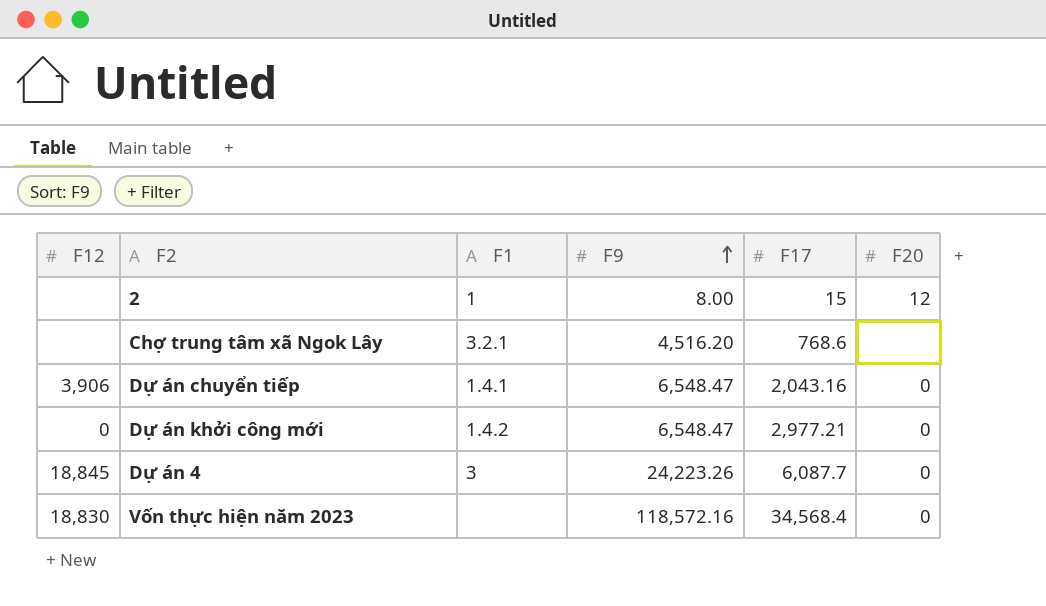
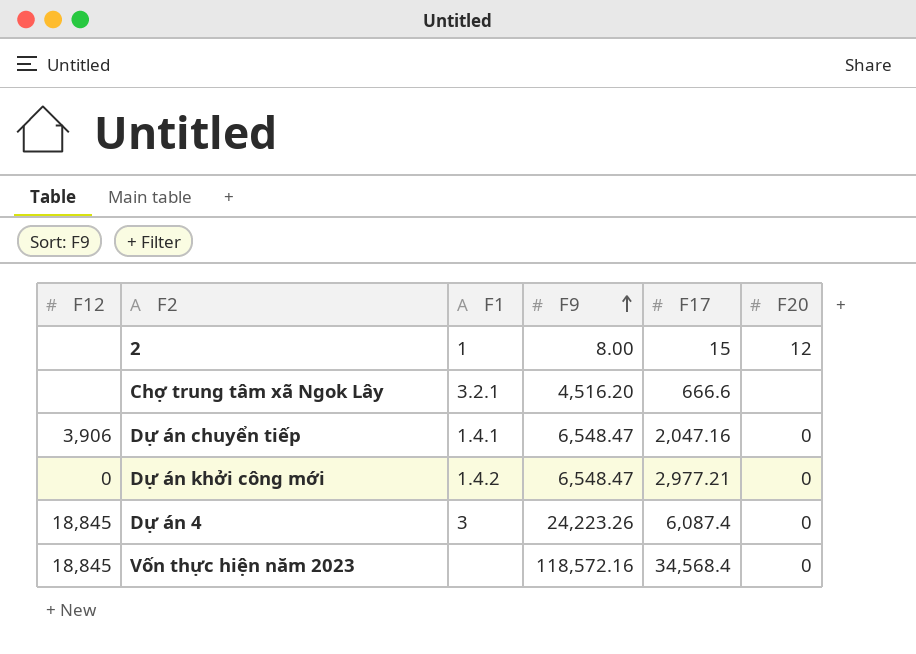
Chợ trung tâm xã Ngok Lây | F17: 768.6 -> 666.6
Dự án chuyển tiếp | F17: 2,043.16 -> 2,047.16
Dự án 4 | F17: 6,087.7 -> 6,087.4
Vốn thực hiện năm 2023 | F12: 18,830 -> 18,845

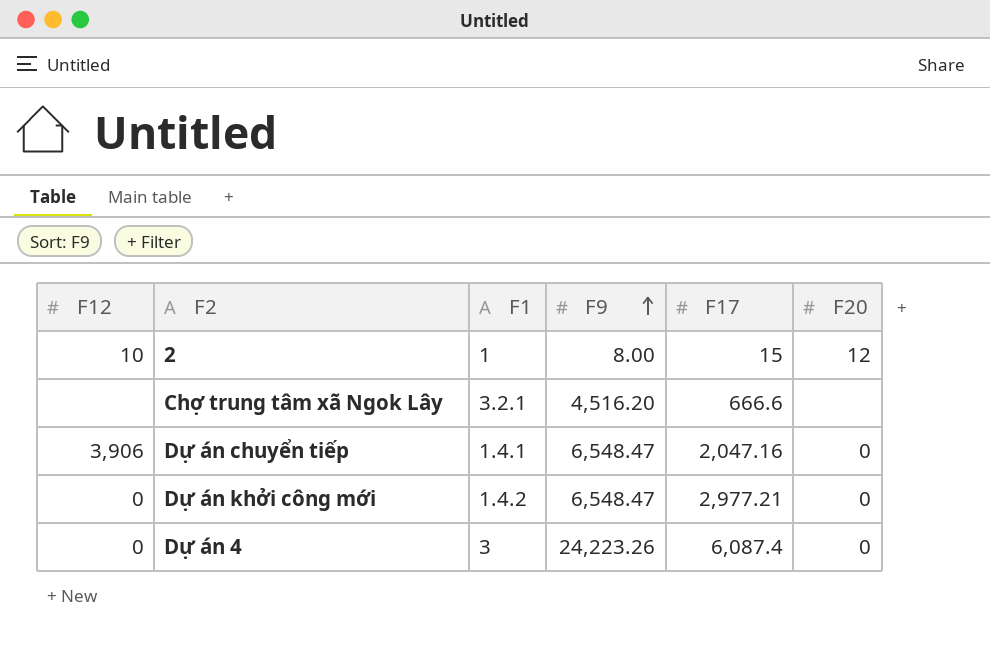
row Vốn thực hiện năm 2023: 18,845 | none | 118,572.16 | 34,568.4 | 0 -> none
2 | F12: none -> 10
Dự án 4 | F12: 18,845 -> 0

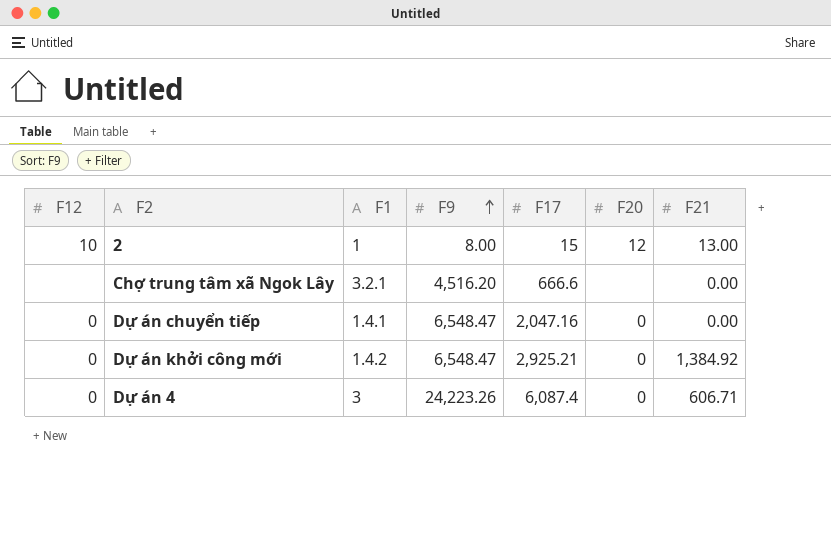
column F21 | position: none -> 7
Dự án chuyển tiếp | F12: 3,906 -> 0
Dự án khởi công mới | F17: 2,977.21 -> 2,925.21

